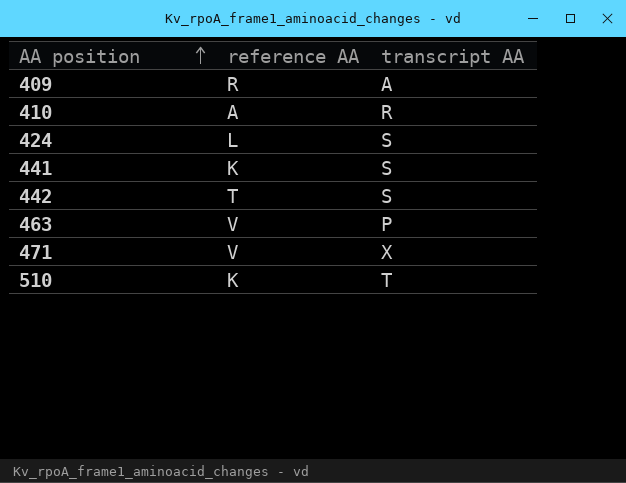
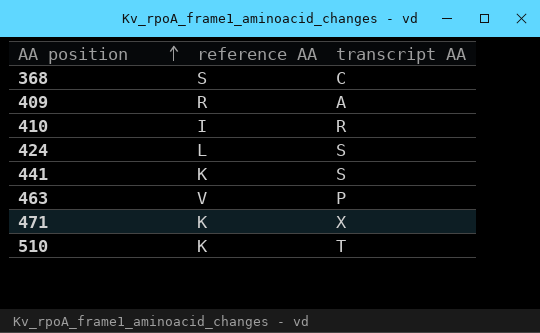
row 442: T | S -> none
row 368: none -> S | C
410 | reference AA: A -> I
471 | reference AA: V -> K

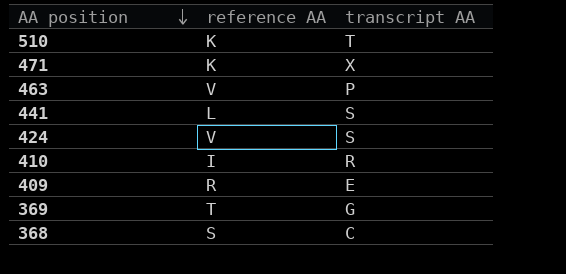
row order: AA position ascending -> AA position descending
441 | reference AA: K -> L
424 | reference AA: L -> V
409 | transcript AA: A -> E
row 369: none -> T | G

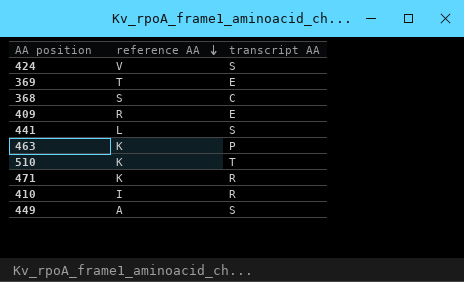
row order: AA position descending -> reference AA descending
369 | transcript AA: G -> E
463 | reference AA: V -> K
471 | transcript AA: X -> R
row 449: none -> A | S

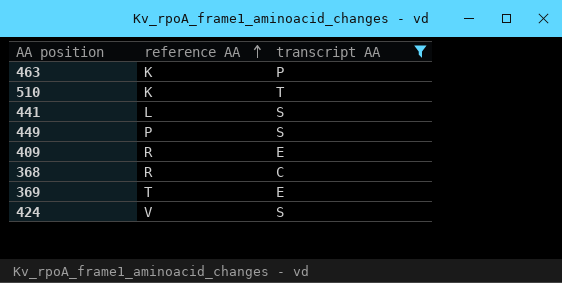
filter: none -> transcript AA != R
row order: reference AA descending -> reference AA ascending
449 | reference AA: A -> P
368 | reference AA: S -> R

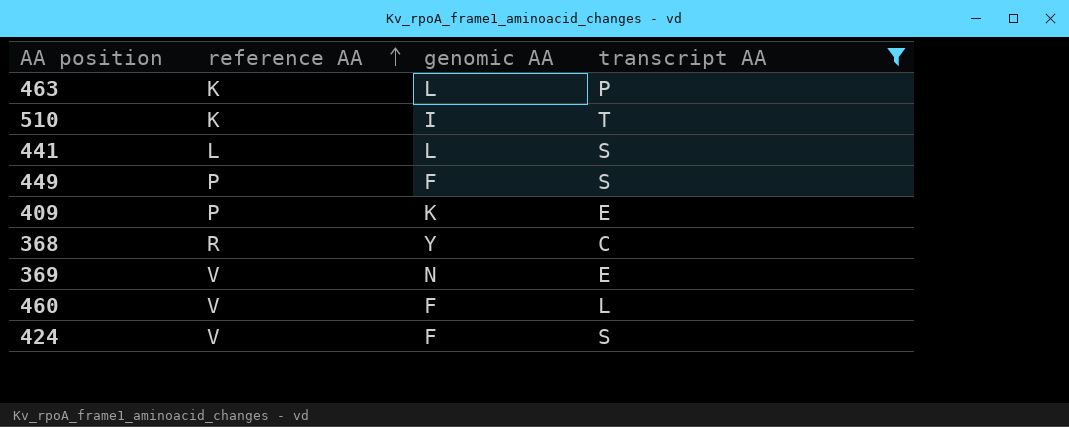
column genomic AA | position: none -> 3
409 | reference AA: R -> P
369 | reference AA: T -> V
row 460: none -> V | F | L

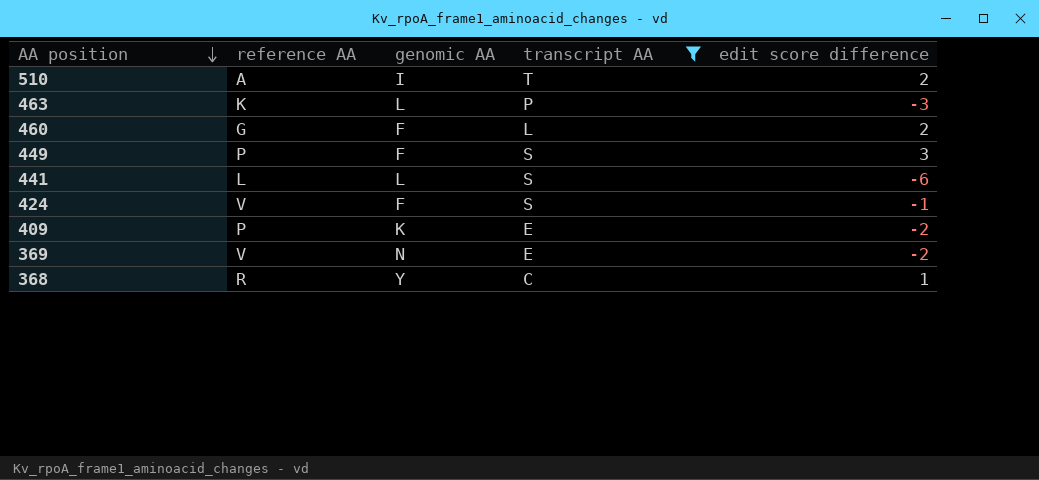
row order: reference AA ascending -> AA position descending
column edit score difference | position: none -> 5
510 | reference AA: K -> A
460 | reference AA: V -> G

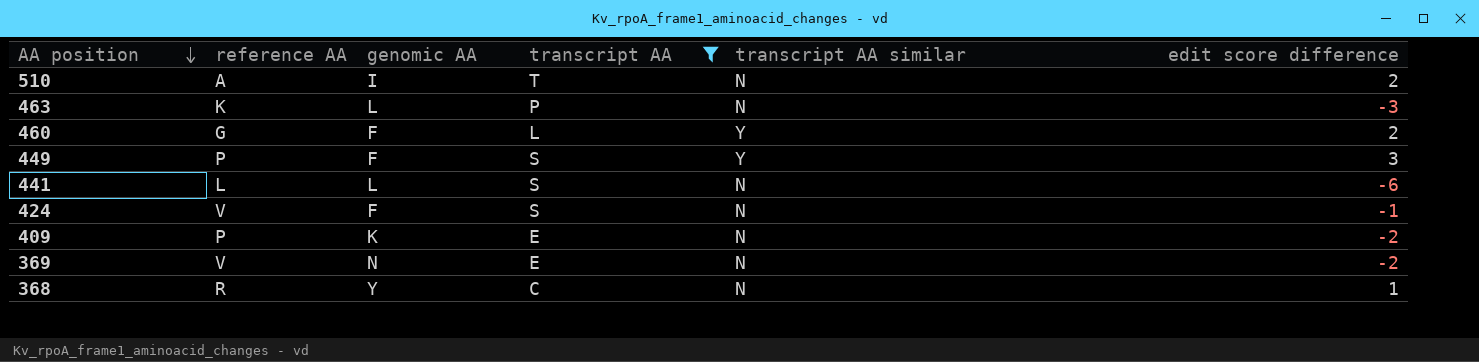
column transcript AA similar | position: none -> 5

